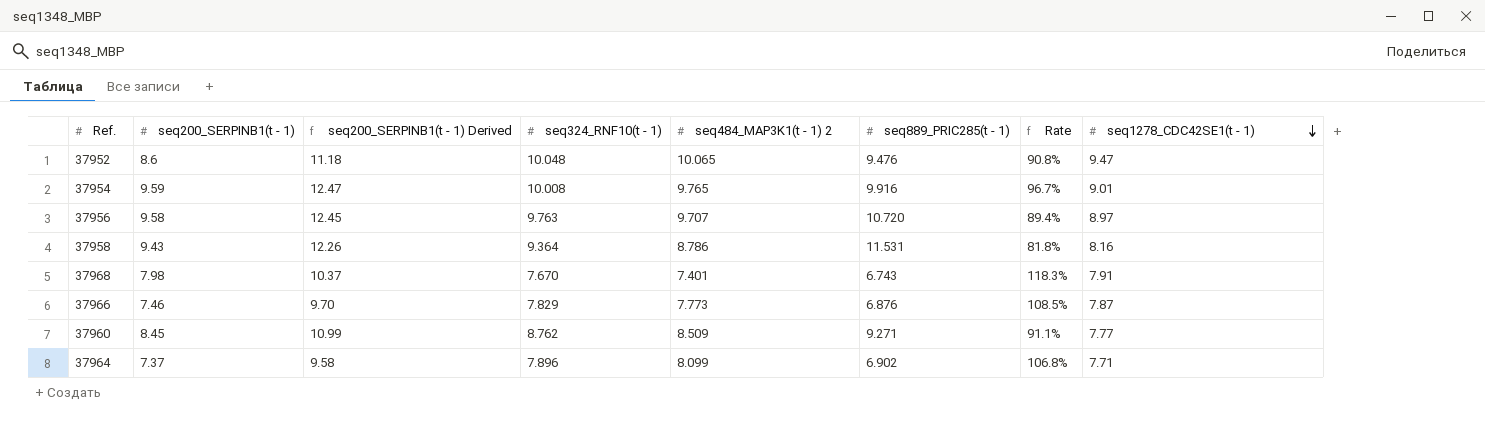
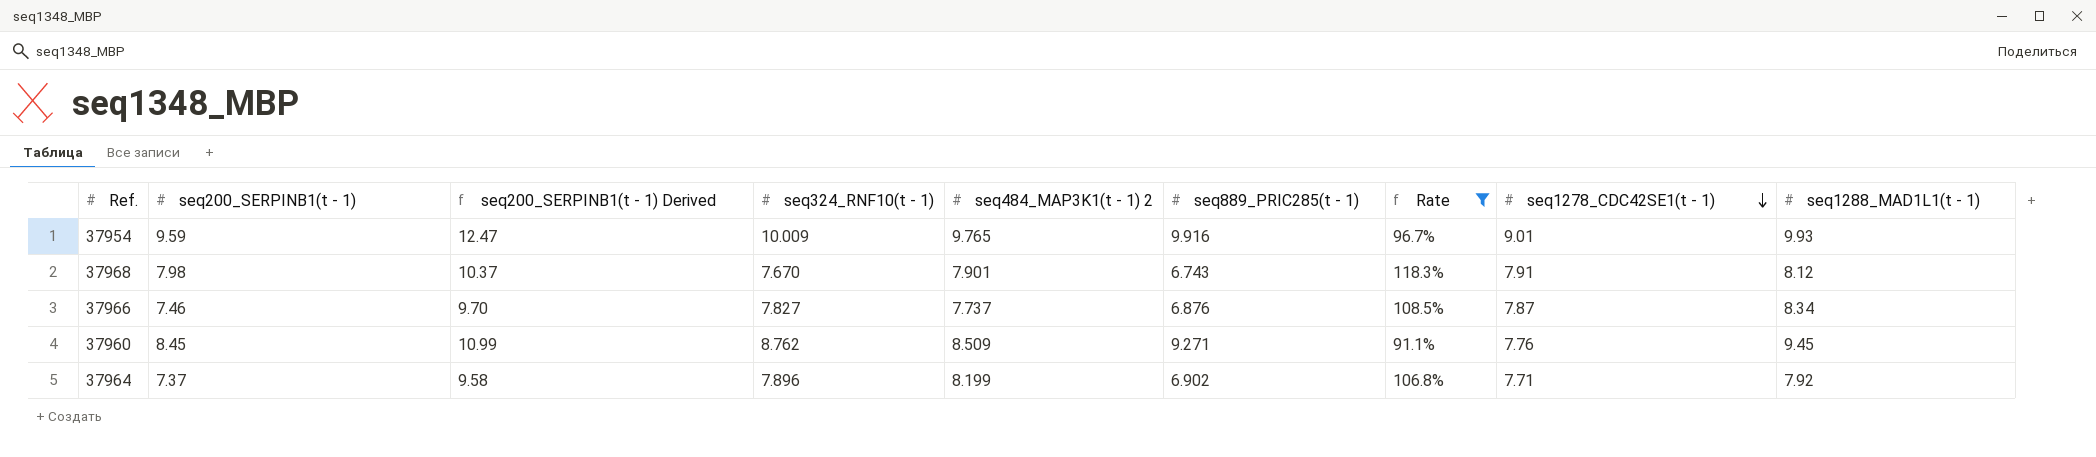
filter: none -> Rate >= 91.1%
column seq1288_MAD1L1(t - 1) | position: none -> 9
37954 | seq324_RNF10(t - 1): 10.008 -> 10.009
37968 | seq484_MAP3K1(t - 1) 2: 7.401 -> 7.901
37966 | seq324_RNF10(t - 1): 7.829 -> 7.827
37966 | seq484_MAP3K1(t - 1) 2: 7.773 -> 7.737
37960 | seq1278_CDC42SE1(t - 1): 7.77 -> 7.76
37964 | seq484_MAP3K1(t - 1) 2: 8.099 -> 8.199

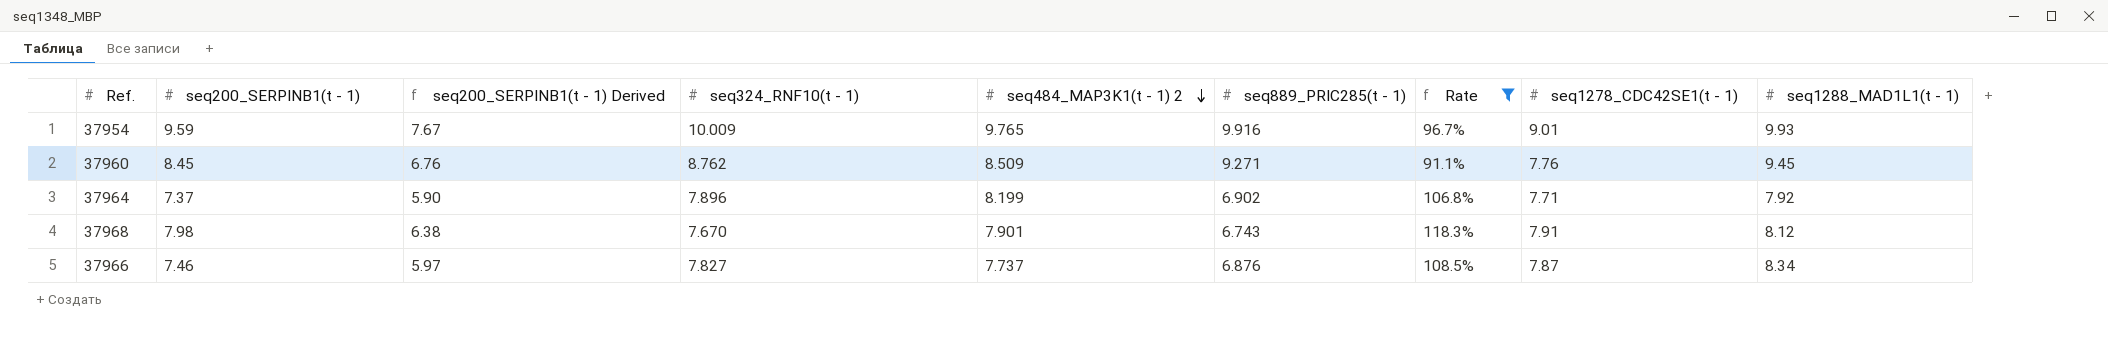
row order: seq1278_CDC42SE1(t - 1) descending -> seq484_MAP3K1(t - 1) 2 descending
column seq200_SERPINB1(t - 1) Derived | formula: [seq200_SERPINB1(t - 1)] * 1.3 -> [seq200_SERPINB1(t - 1)] * 0.8

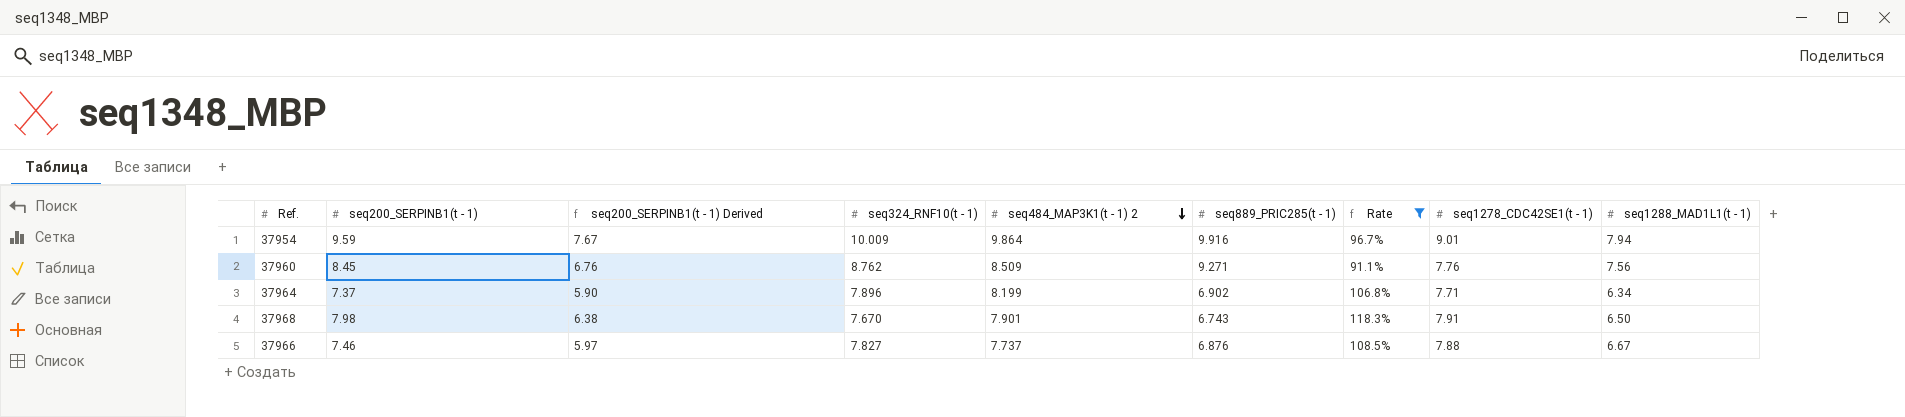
37954 | seq484_MAP3K1(t - 1) 2: 9.765 -> 9.864
37954 | seq1288_MAD1L1(t - 1): 9.93 -> 7.94
37960 | seq1288_MAD1L1(t - 1): 9.45 -> 7.56
37964 | seq1288_MAD1L1(t - 1): 7.92 -> 6.34
37968 | seq1288_MAD1L1(t - 1): 8.12 -> 6.50
37966 | seq1278_CDC42SE1(t - 1): 7.87 -> 7.88
37966 | seq1288_MAD1L1(t - 1): 8.34 -> 6.67

